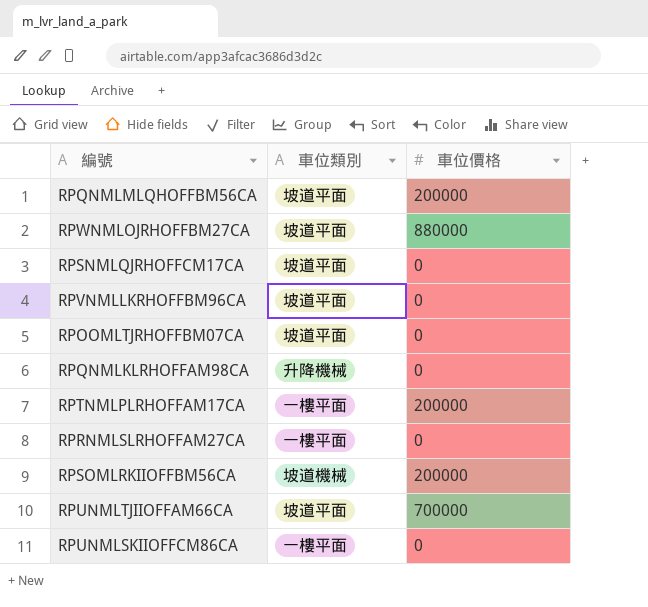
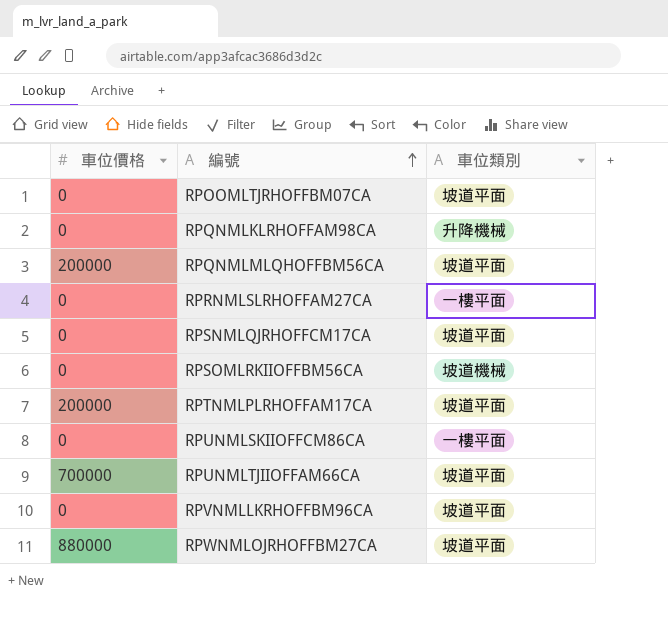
row order: none -> 編號 ascending
column 車位價格 | position: 3 -> 1
RPSOMLRKIIOFFBM56CA | 車位價格: 200000 -> 0
RPTNMLPLRHOFFAM17CA | 車位類別: 一樓平面 -> 坡道平面

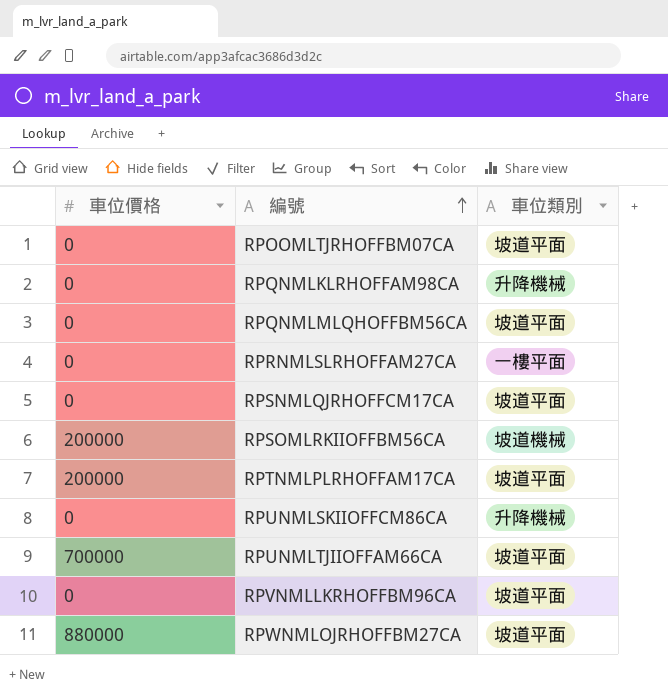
RPQNMLMLQHOFFBM56CA | 車位價格: 200000 -> 0
RPSOMLRKIIOFFBM56CA | 車位價格: 0 -> 200000
RPUNMLSKIIOFFCM86CA | 車位類別: 一樓平面 -> 升降機械

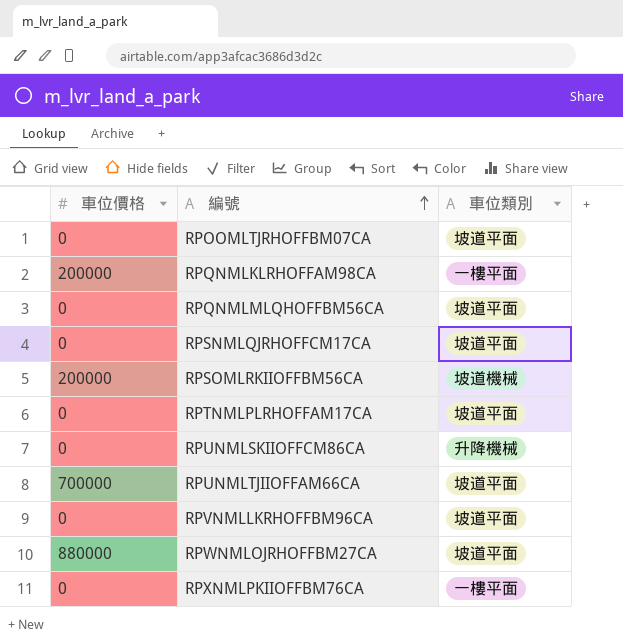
row RPRNMLSLRHOFFAM27CA: 0 | 一樓平面 -> none
RPQNMLKLRHOFFAM98CA | 車位價格: 0 -> 200000
RPQNMLKLRHOFFAM98CA | 車位類別: 升降機械 -> 一樓平面
RPTNMLPLRHOFFAM17CA | 車位價格: 200000 -> 0
row RPXNMLPKIIOFFBM76CA: none -> 0 | 一樓平面

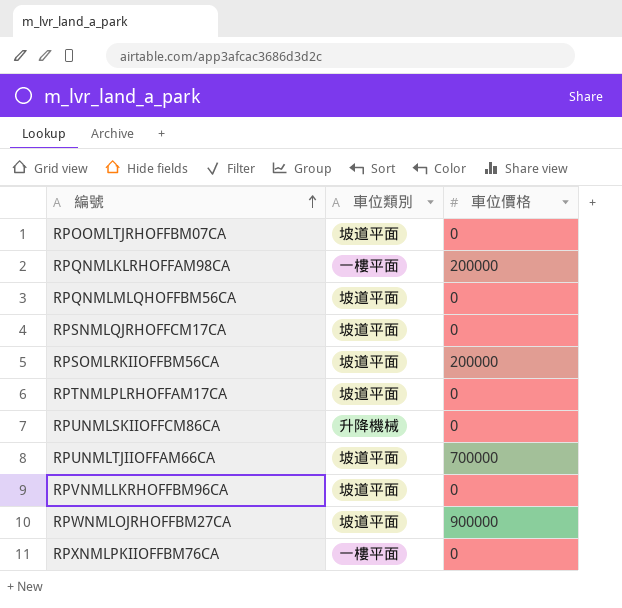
column 車位價格 | position: 1 -> 3
RPSOMLRKIIOFFBM56CA | 車位類別: 坡道機械 -> 坡道平面
RPWNMLOJRHOFFBM27CA | 車位價格: 880000 -> 900000

